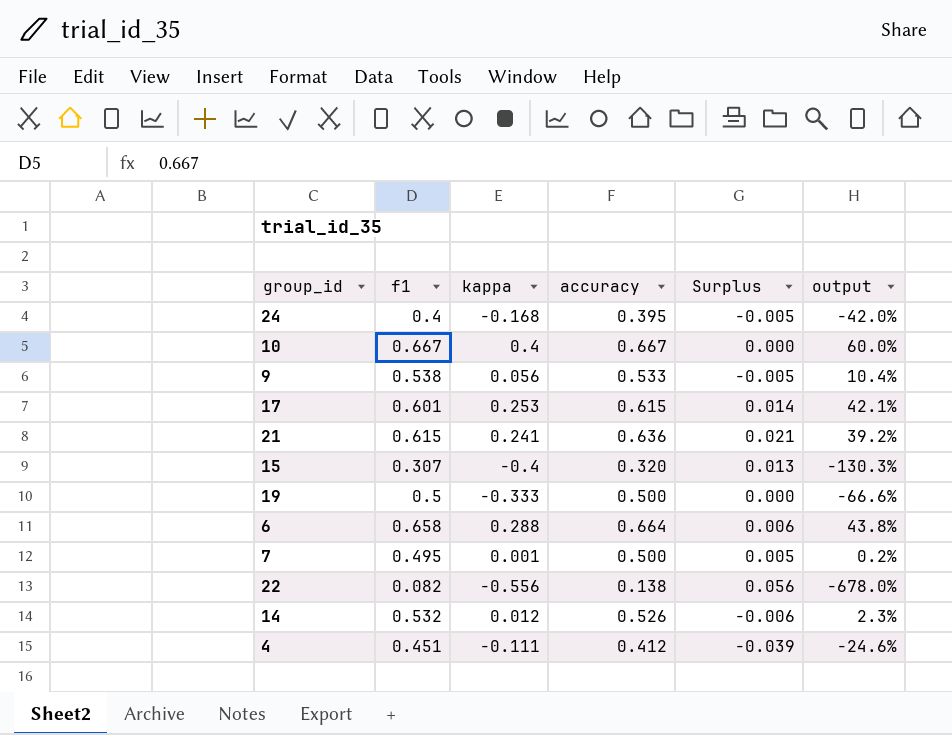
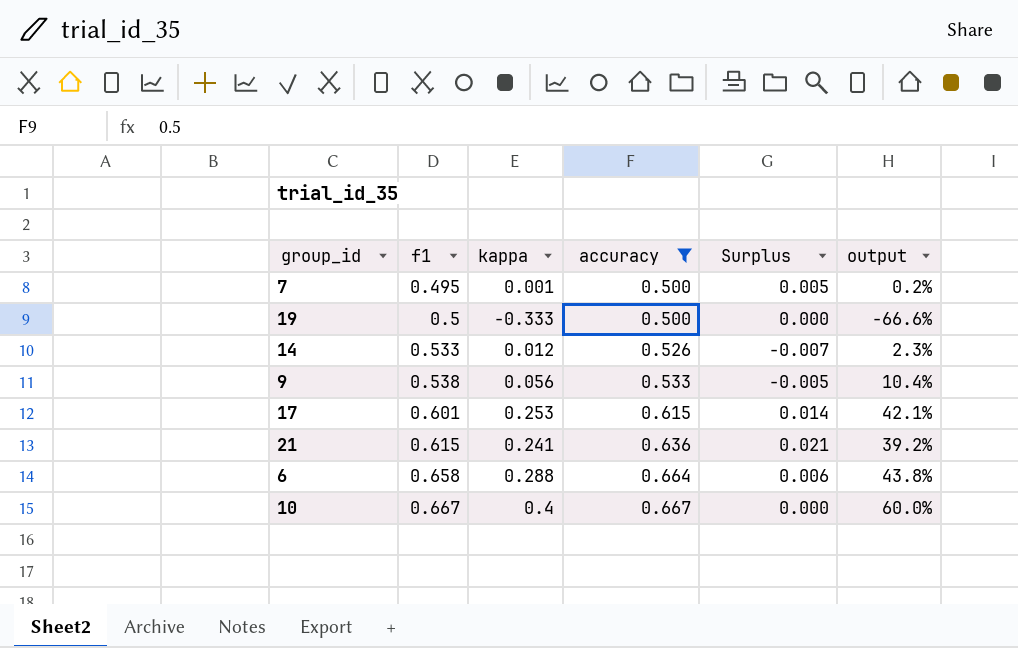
filter: none -> accuracy >= 0.500
row order: none -> f1 ascending
14 | f1: 0.532 -> 0.533
14 | Surplus: -0.006 -> -0.007

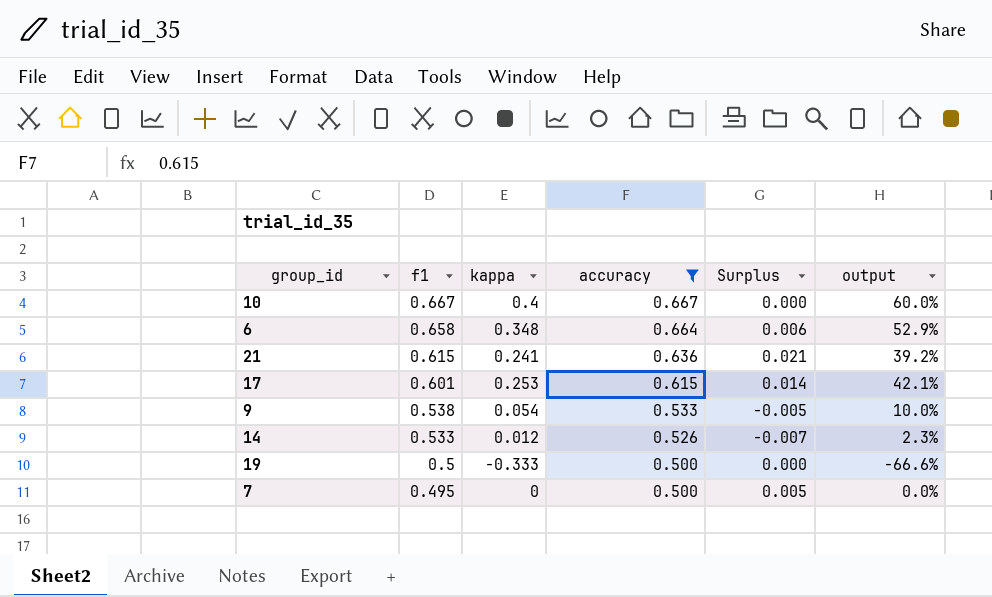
row order: f1 ascending -> f1 descending
6 | kappa: 0.288 -> 0.348
6 | output: 43.8% -> 52.9%
9 | kappa: 0.056 -> 0.054
9 | output: 10.4% -> 10.0%
7 | kappa: 0.001 -> 0
7 | output: 0.2% -> 0.0%

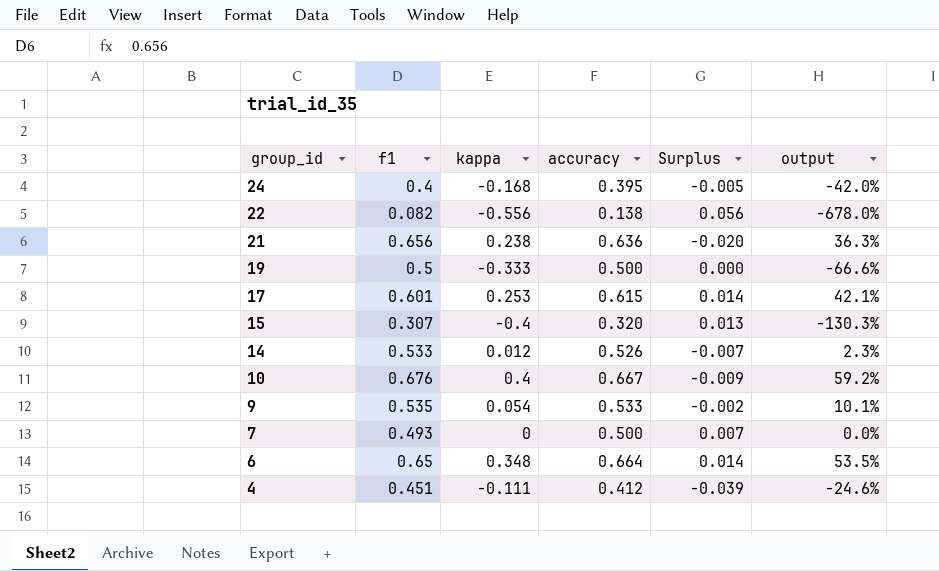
filter: accuracy >= 0.500 -> none
row order: f1 descending -> group_id descending
21 | f1: 0.615 -> 0.656
21 | kappa: 0.241 -> 0.238
21 | Surplus: 0.021 -> -0.020
21 | output: 39.2% -> 36.3%
10 | f1: 0.667 -> 0.676
10 | Surplus: 0.000 -> -0.009
10 | output: 60.0% -> 59.2%
9 | f1: 0.538 -> 0.535
9 | Surplus: -0.005 -> -0.002
9 | output: 10.0% -> 10.1%
7 | f1: 0.495 -> 0.493
7 | Surplus: 0.005 -> 0.007
6 | f1: 0.658 -> 0.65
6 | Surplus: 0.006 -> 0.014
6 | output: 52.9% -> 53.5%

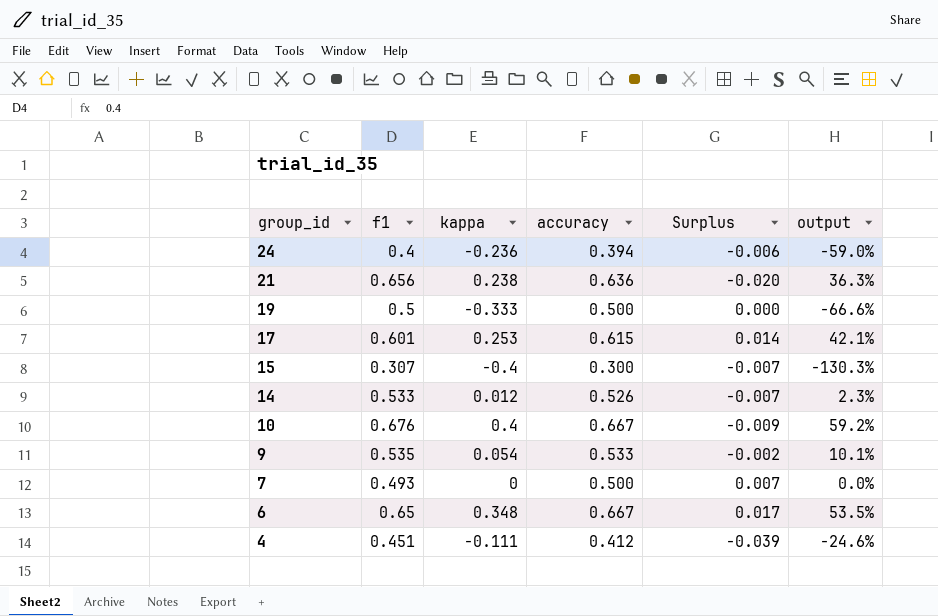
row 22: 0.082 | -0.556 | 0.138 | 0.056 | -678.0% -> none
24 | kappa: -0.168 -> -0.236
24 | accuracy: 0.395 -> 0.394
24 | Surplus: -0.005 -> -0.006
24 | output: -42.0% -> -59.0%
15 | accuracy: 0.320 -> 0.300
15 | Surplus: 0.013 -> -0.007
6 | accuracy: 0.664 -> 0.667
6 | Surplus: 0.014 -> 0.017

